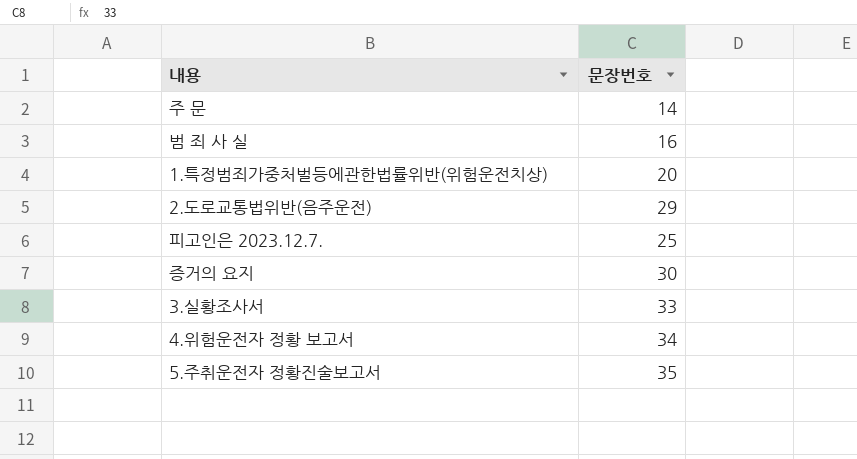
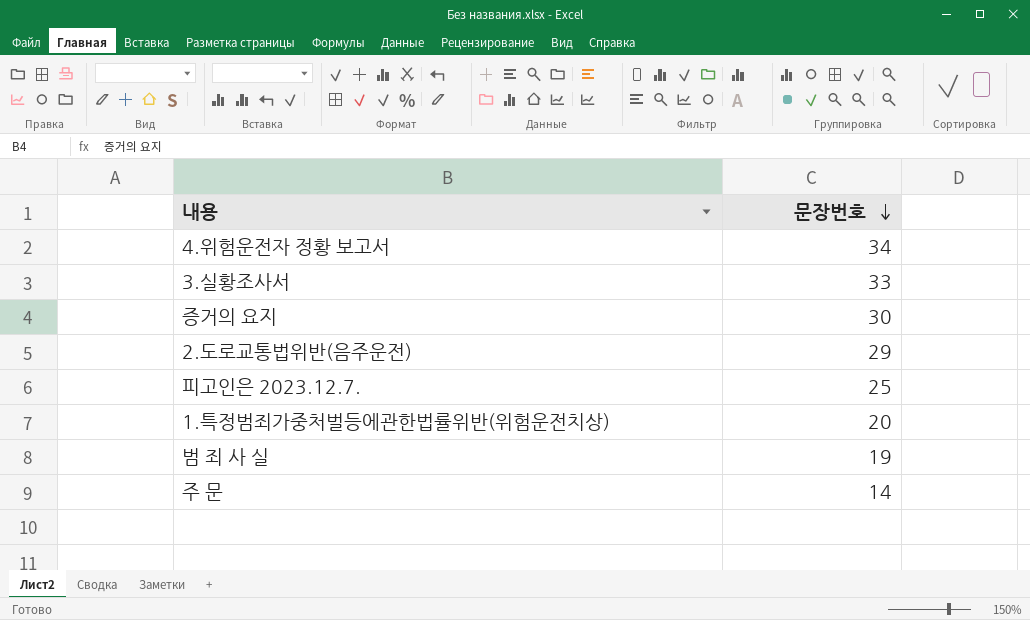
row order: none -> 문장번호 descending
row 5.주취운전자 정황진술보고서: 35 -> none
범 죄 사 실 | 문장번호: 16 -> 19

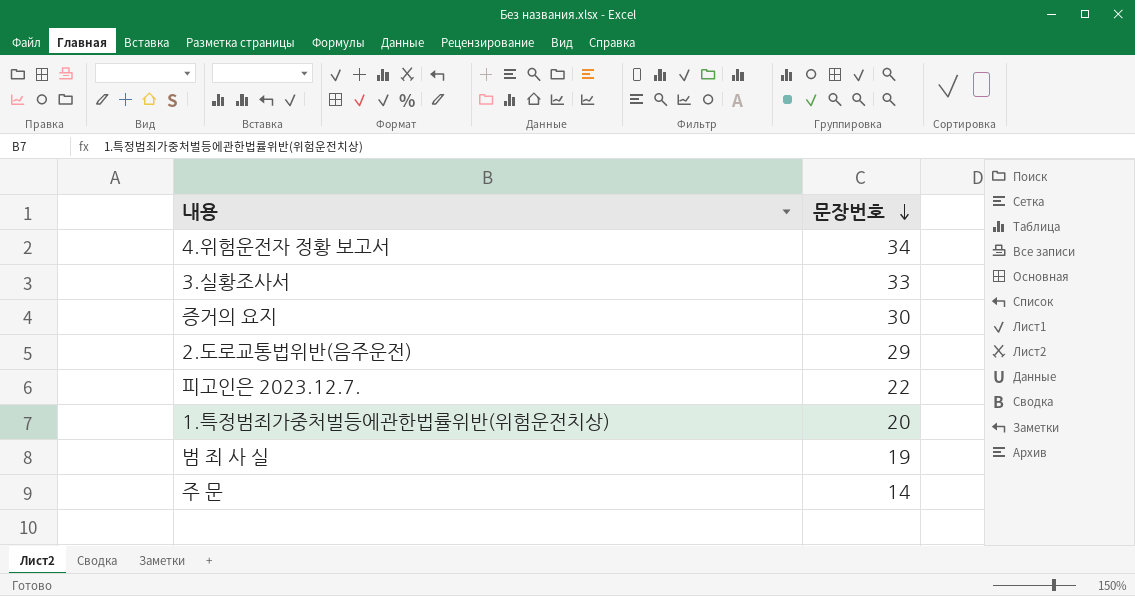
피고인은 2023.12.7. | 문장번호: 25 -> 22

